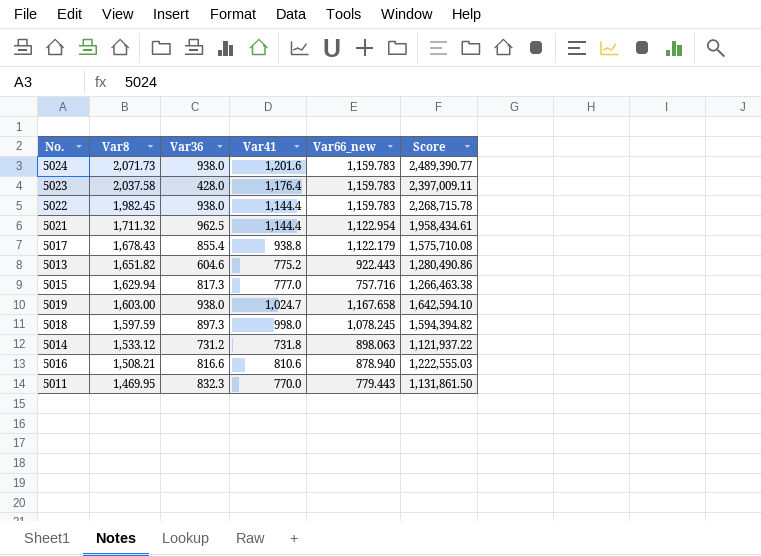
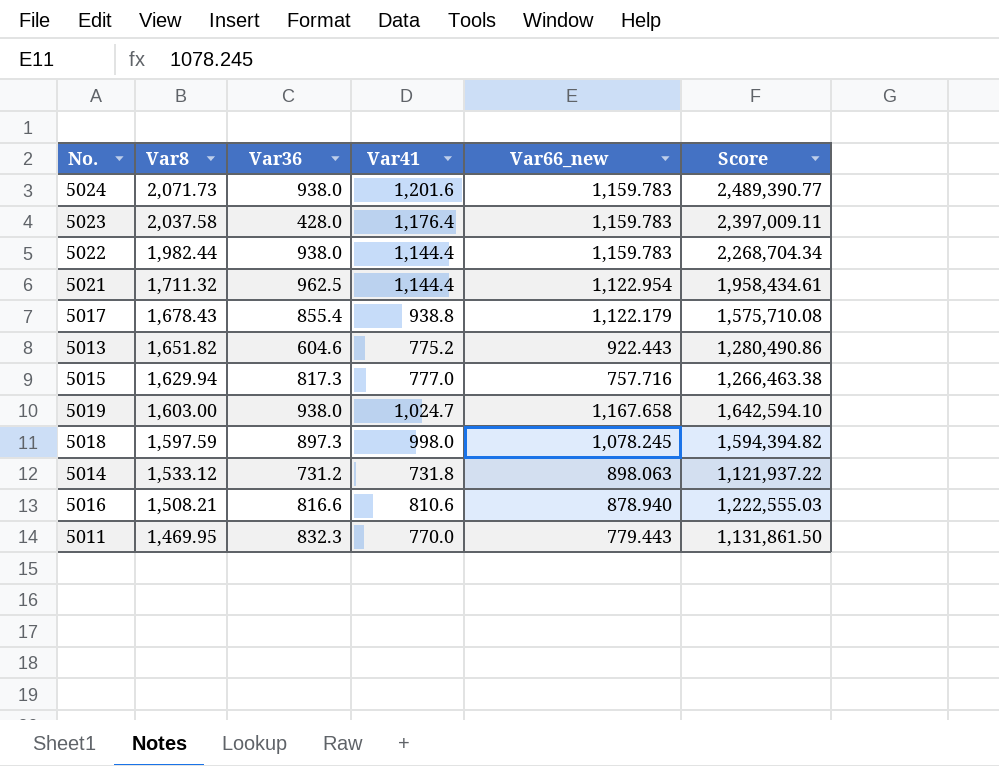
5022 | Var8: 1,982.45 -> 1,982.44
5022 | Score: 2,268,715.78 -> 2,268,704.34

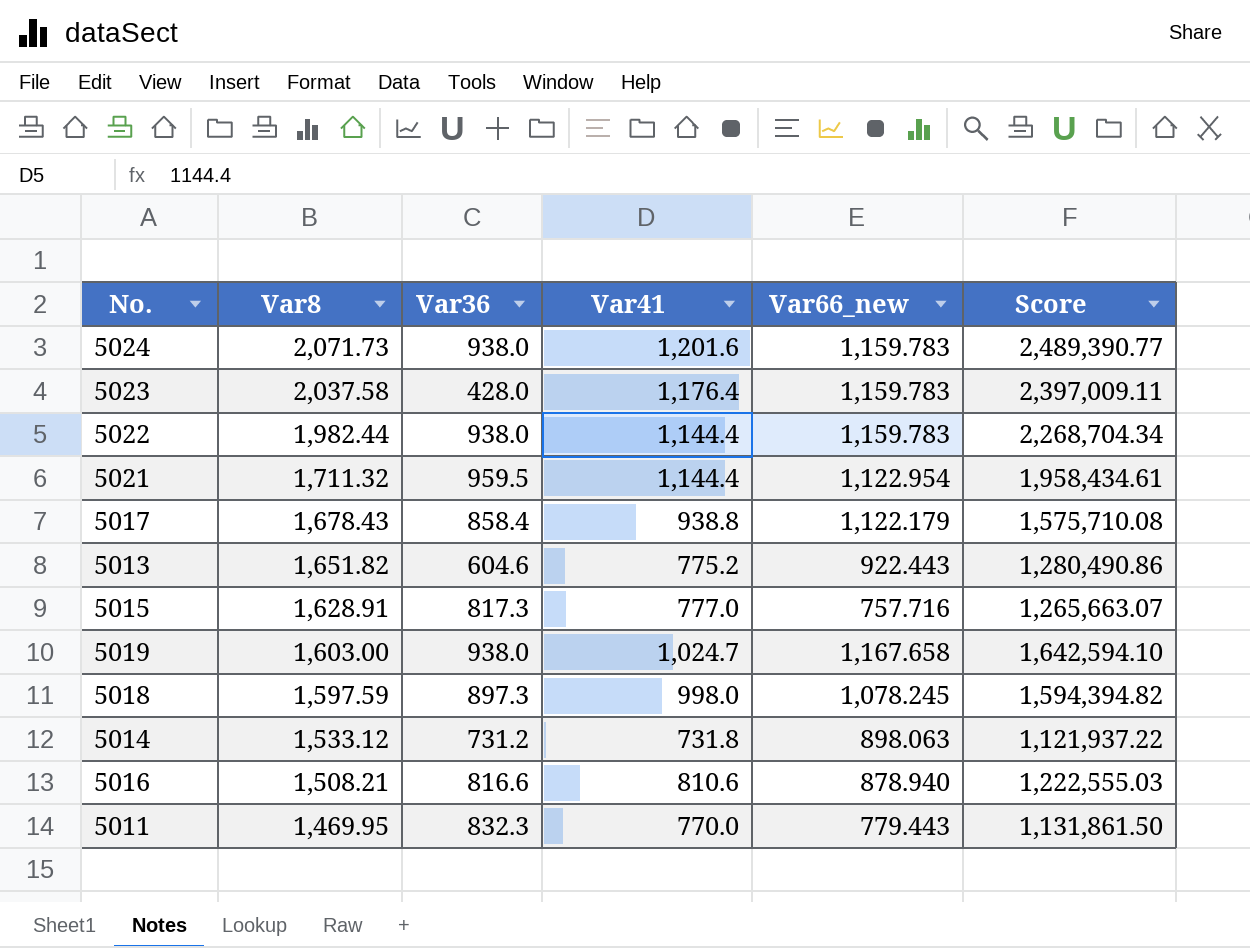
5021 | Var36: 962.5 -> 959.5
5017 | Var36: 855.4 -> 858.4
5015 | Var8: 1,629.94 -> 1,628.91
5015 | Score: 1,266,463.38 -> 1,265,663.07

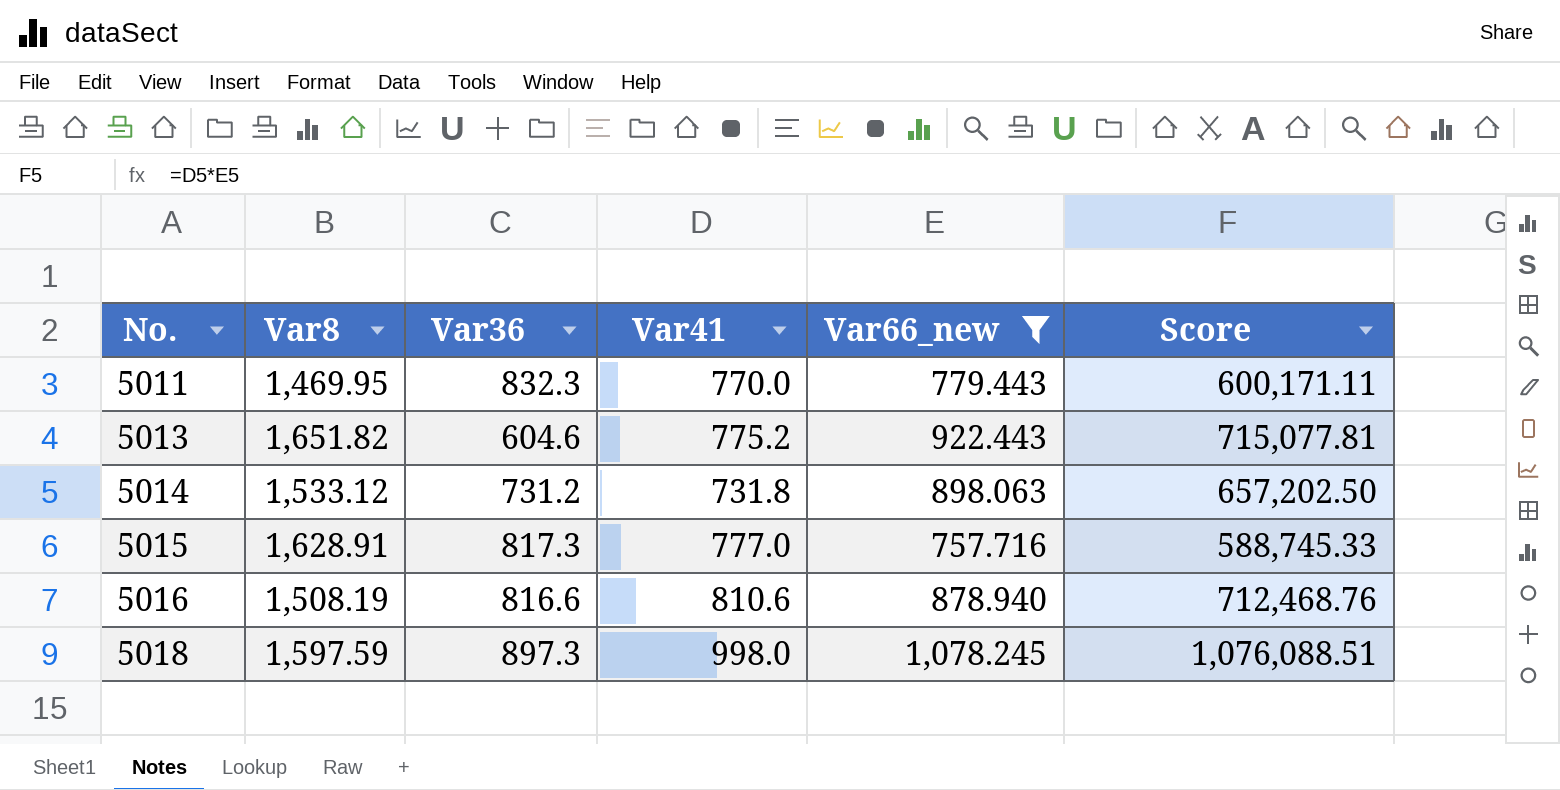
filter: none -> Var66_new <= 1,078.245
row order: Var8 descending -> No. ascending
column Score | formula: [Var8] * [Var41] -> [Var41] * [Var66_new]
5016 | Var8: 1,508.21 -> 1,508.19

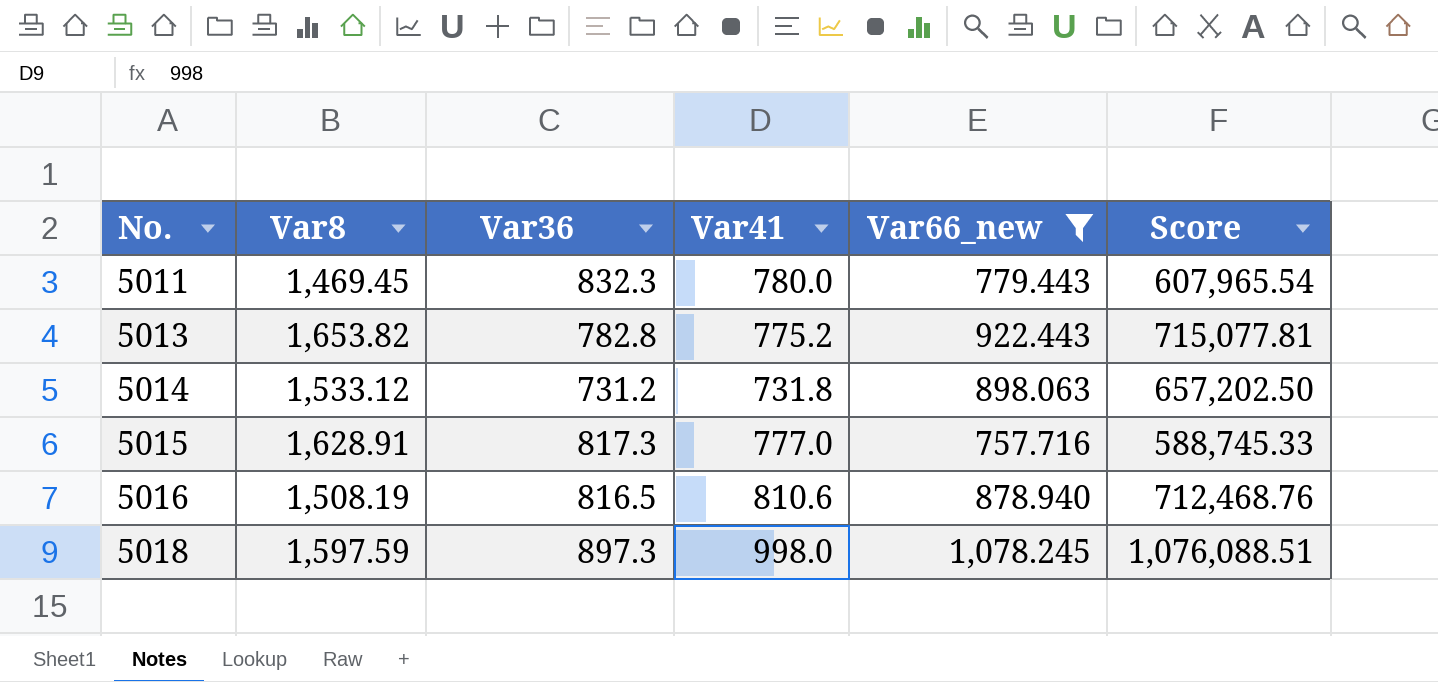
5011 | Var8: 1,469.95 -> 1,469.45
5011 | Var41: 770.0 -> 780.0
5011 | Score: 600,171.11 -> 607,965.54
5013 | Var8: 1,651.82 -> 1,653.82
5013 | Var36: 604.6 -> 782.8
5016 | Var36: 816.6 -> 816.5

